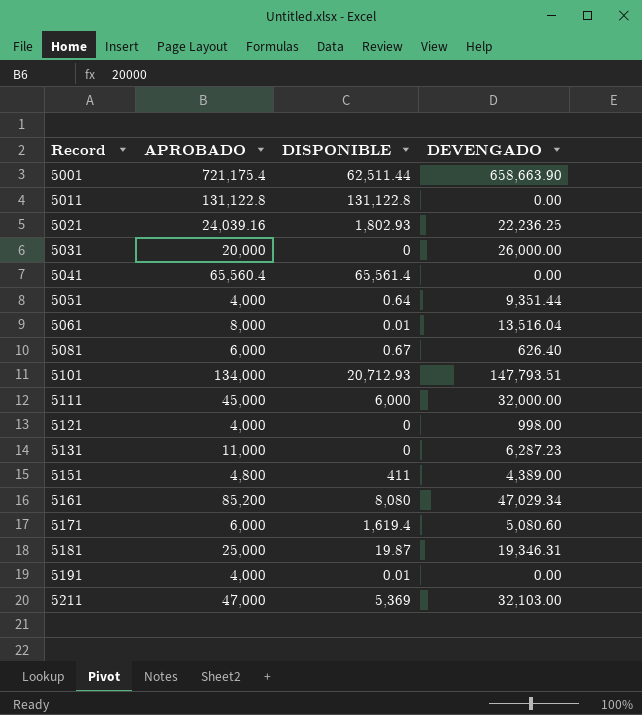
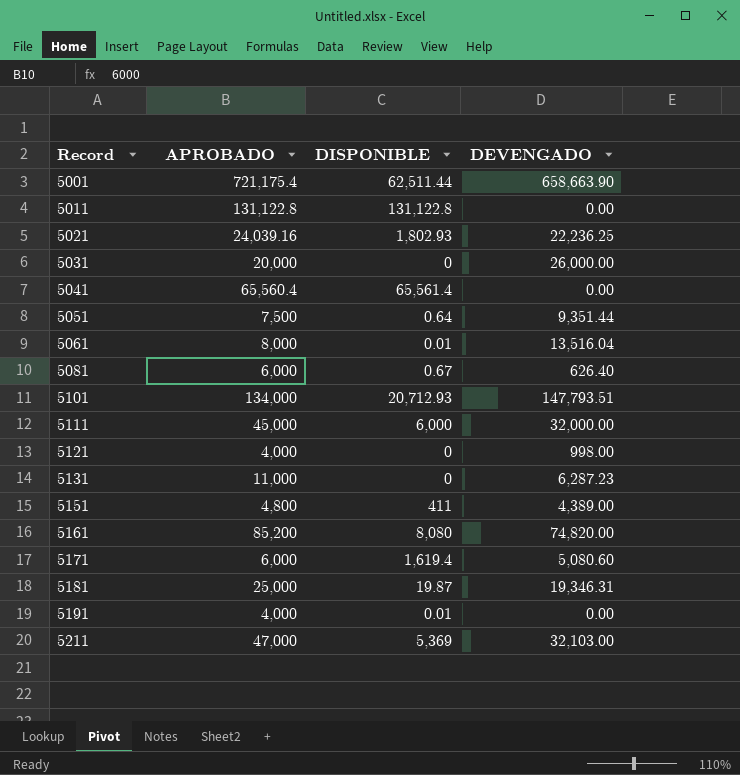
5051 | APROBADO: 4,000 -> 7,500
5161 | DEVENGADO: 47,029.34 -> 74,820.00

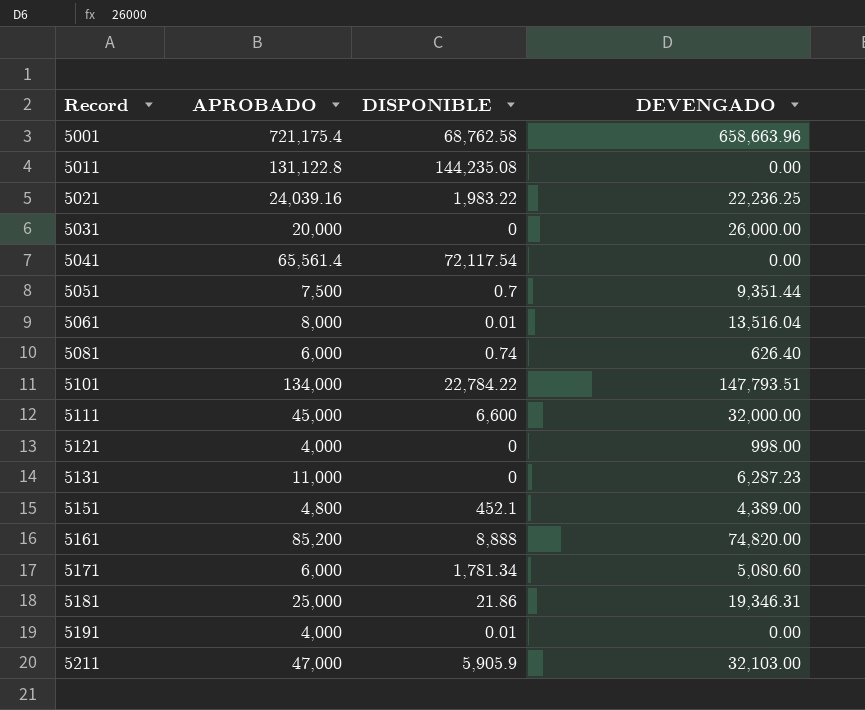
5001 | DISPONIBLE: 62,511.44 -> 68,762.58
5001 | DEVENGADO: 658,663.90 -> 658,663.96
5011 | DISPONIBLE: 131,122.8 -> 144,235.08
5021 | DISPONIBLE: 1,802.93 -> 1,983.22
5041 | APROBADO: 65,560.4 -> 65,561.4
5041 | DISPONIBLE: 65,561.4 -> 72,117.54
5051 | DISPONIBLE: 0.64 -> 0.7
5081 | DISPONIBLE: 0.67 -> 0.74
5101 | DISPONIBLE: 20,712.93 -> 22,784.22
5111 | DISPONIBLE: 6,000 -> 6,600
5151 | DISPONIBLE: 411 -> 452.1
5161 | DISPONIBLE: 8,080 -> 8,888
5171 | DISPONIBLE: 1,619.4 -> 1,781.34
5181 | DISPONIBLE: 19.87 -> 21.86
5211 | DISPONIBLE: 5,369 -> 5,905.9

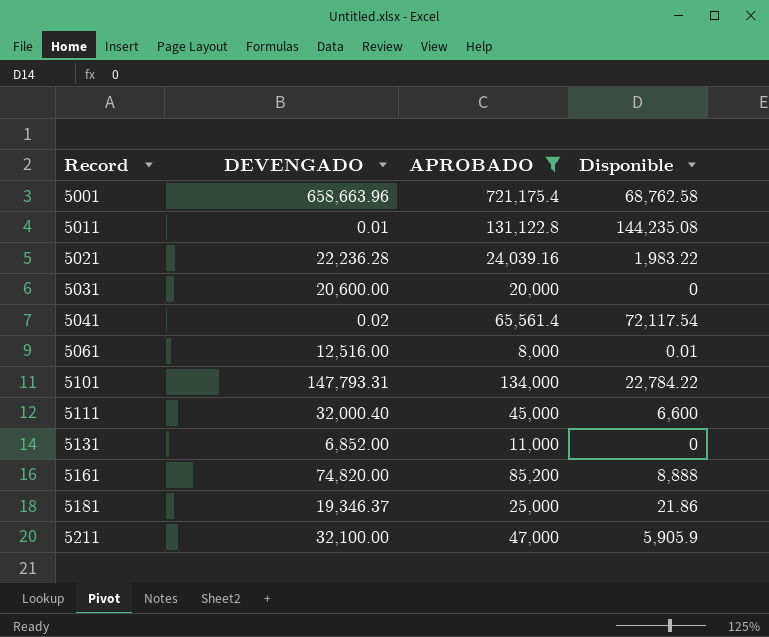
filter: none -> APROBADO >= 8,000
column DEVENGADO | position: 4 -> 2
column name: DISPONIBLE -> Disponible
5011 | DEVENGADO: 0.00 -> 0.01
5021 | DEVENGADO: 22,236.25 -> 22,236.28
5031 | DEVENGADO: 26,000.00 -> 20,600.00
5041 | DEVENGADO: 0.00 -> 0.02
5061 | DEVENGADO: 13,516.04 -> 12,516.00
5101 | DEVENGADO: 147,793.51 -> 147,793.31
5111 | DEVENGADO: 32,000.00 -> 32,000.40
5131 | DEVENGADO: 6,287.23 -> 6,852.00
5181 | DEVENGADO: 19,346.31 -> 19,346.37
5211 | DEVENGADO: 32,103.00 -> 32,100.00

